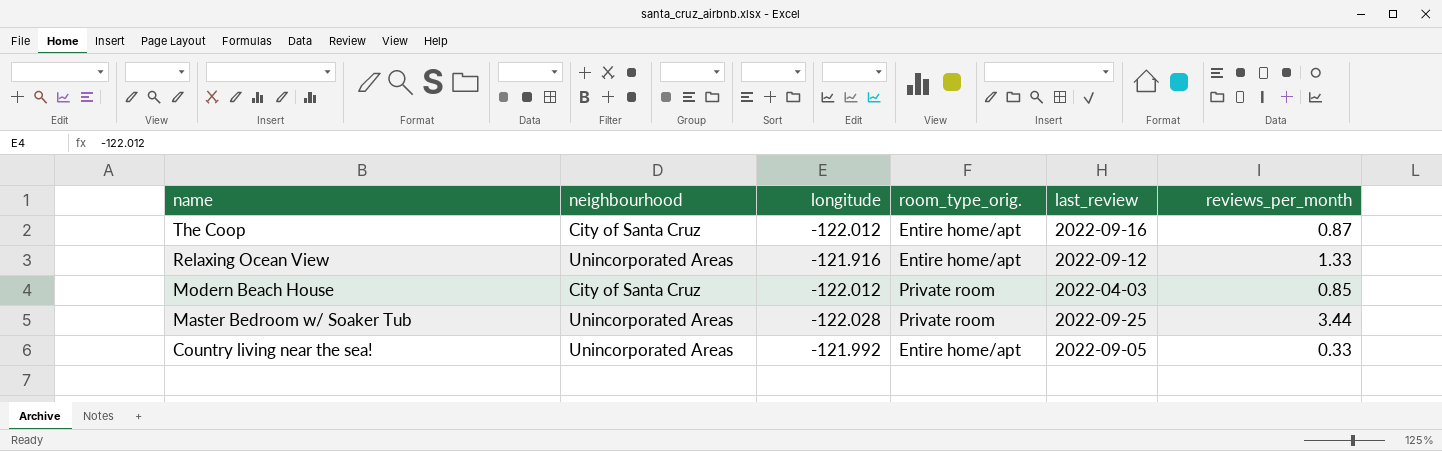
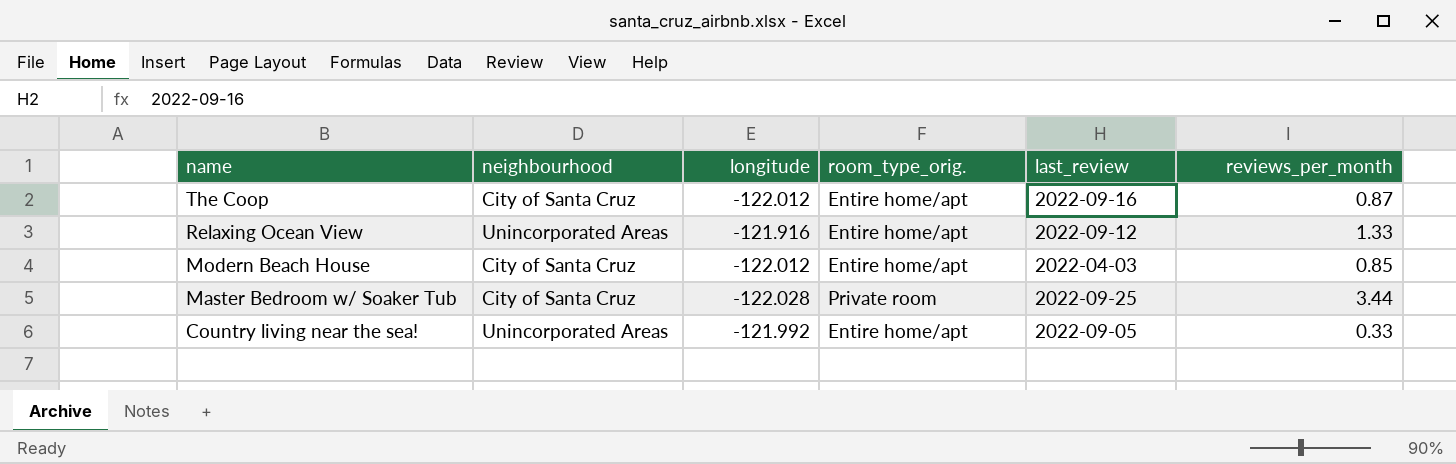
Modern Beach House | room_type_orig.: Private room -> Entire home/apt
Master Bedroom w/ Soaker Tub | neighbourhood: Unincorporated Areas -> City of Santa Cruz

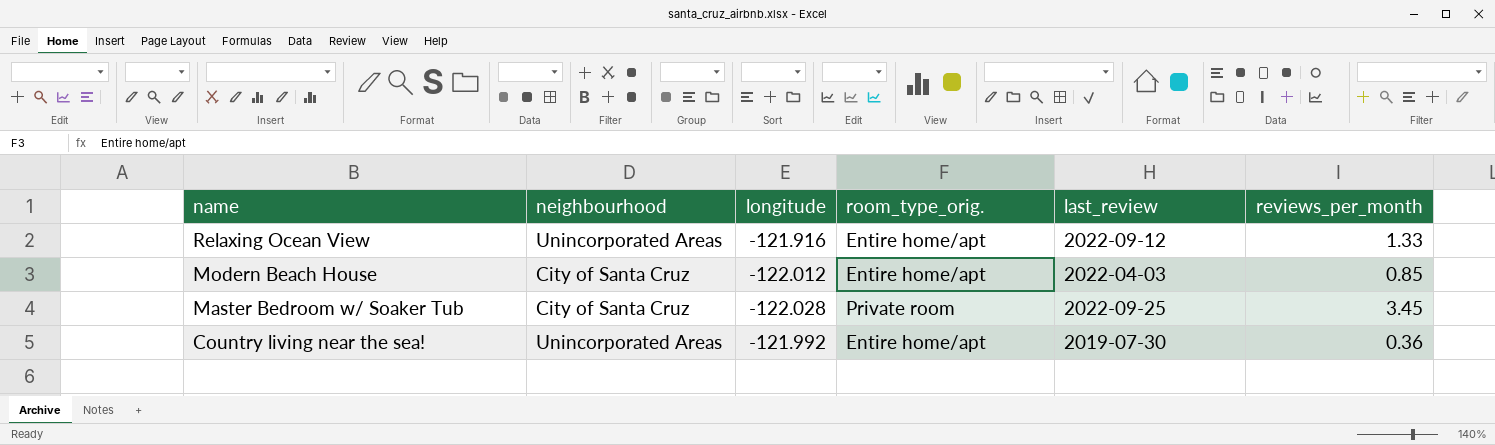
row The Coop: City of Santa Cruz | -122.012 | Entire home/apt | 2022-09-16 | 0.87 -> none
Master Bedroom w/ Soaker Tub | reviews_per_month: 3.44 -> 3.45
Country living near the sea! | last_review: 2022-09-05 -> 2019-07-30
Country living near the sea! | reviews_per_month: 0.33 -> 0.36

